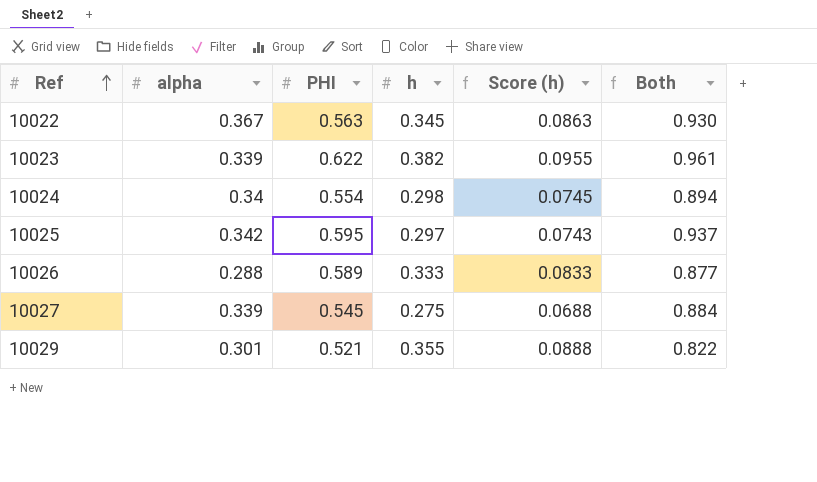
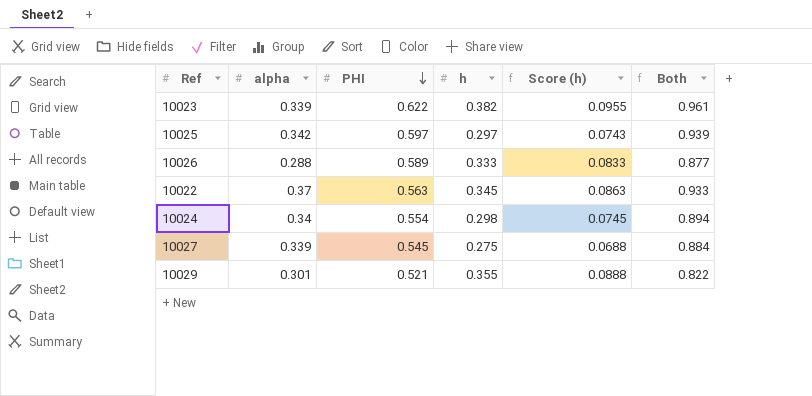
row order: Ref ascending -> PHI descending
10025 | PHI: 0.595 -> 0.597
10025 | Both: 0.937 -> 0.939
10022 | alpha: 0.367 -> 0.37
10022 | Both: 0.930 -> 0.933

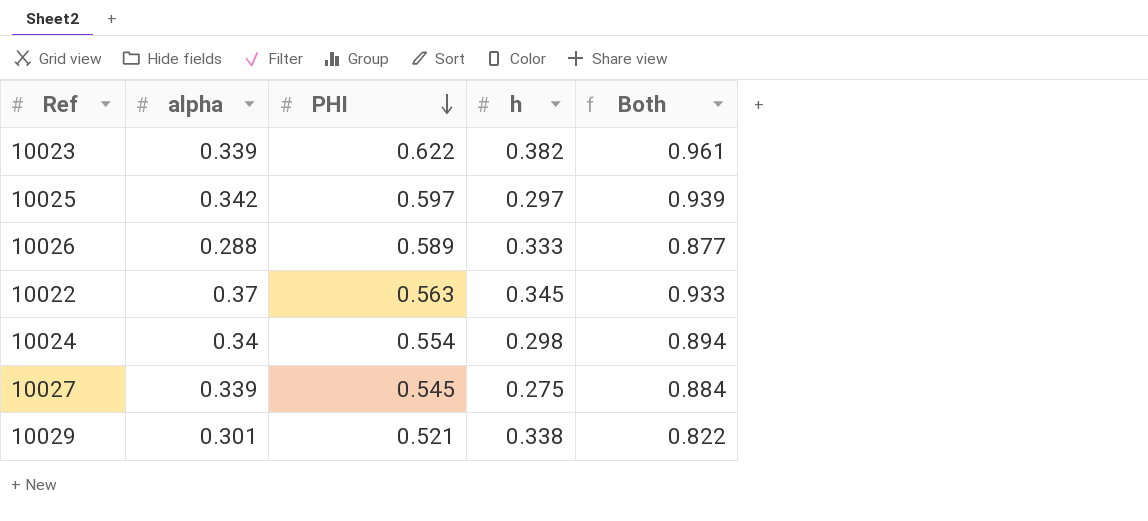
column Score (h) | formula: [h] * 0.25 -> none
10029 | h: 0.355 -> 0.338

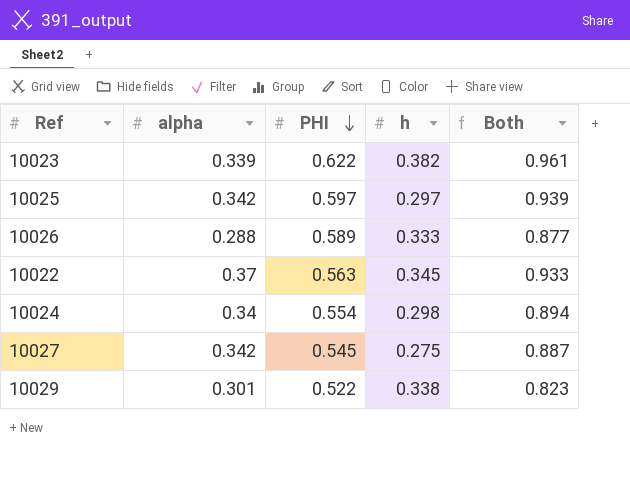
10027 | alpha: 0.339 -> 0.342
10027 | Both: 0.884 -> 0.887
10029 | PHI: 0.521 -> 0.522
10029 | Both: 0.822 -> 0.823

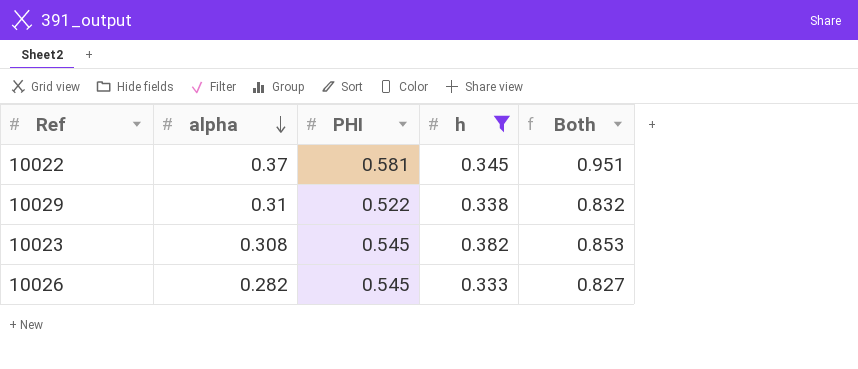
filter: none -> h >= 0.333
row order: PHI descending -> alpha descending
10022 | PHI: 0.563 -> 0.581
10022 | Both: 0.933 -> 0.951
10029 | alpha: 0.301 -> 0.31
10029 | Both: 0.823 -> 0.832
10023 | alpha: 0.339 -> 0.308
10023 | PHI: 0.622 -> 0.545
10023 | Both: 0.961 -> 0.853
10026 | alpha: 0.288 -> 0.282
10026 | PHI: 0.589 -> 0.545
10026 | Both: 0.877 -> 0.827

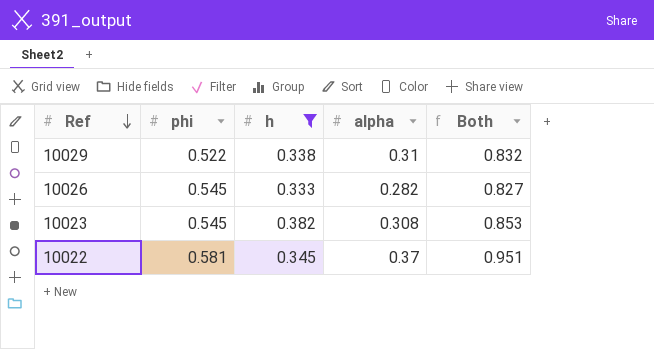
row order: alpha descending -> Ref descending
column name: PHI -> phi
column alpha | position: 2 -> 4

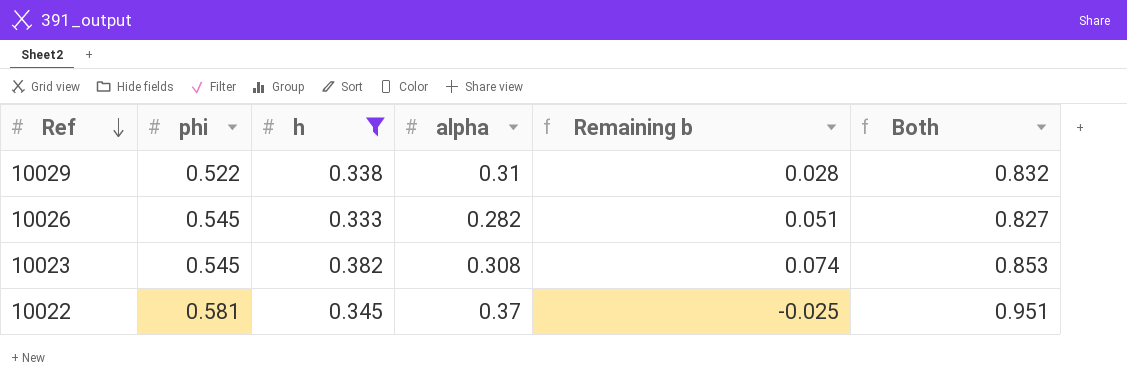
column Remaining b | formula: none -> [h] - [alpha]

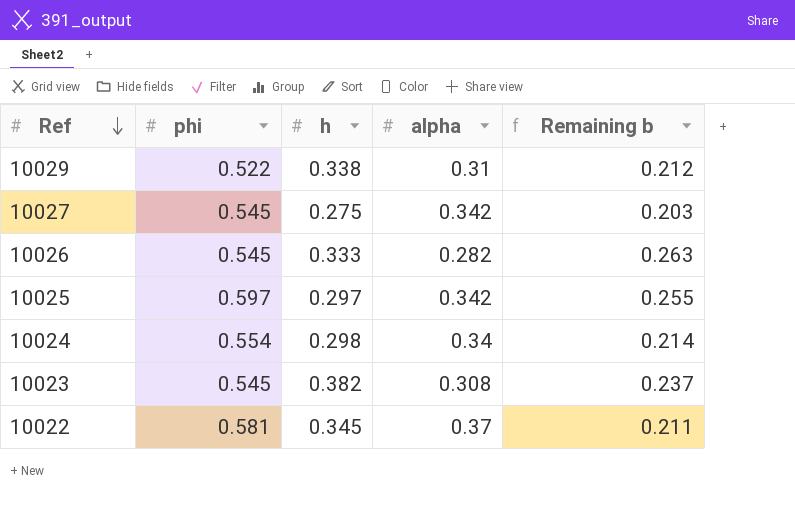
filter: h >= 0.333 -> none
column Both | formula: [phi] + [alpha] -> none
column Remaining b | formula: [h] - [alpha] -> [phi] - [alpha]

